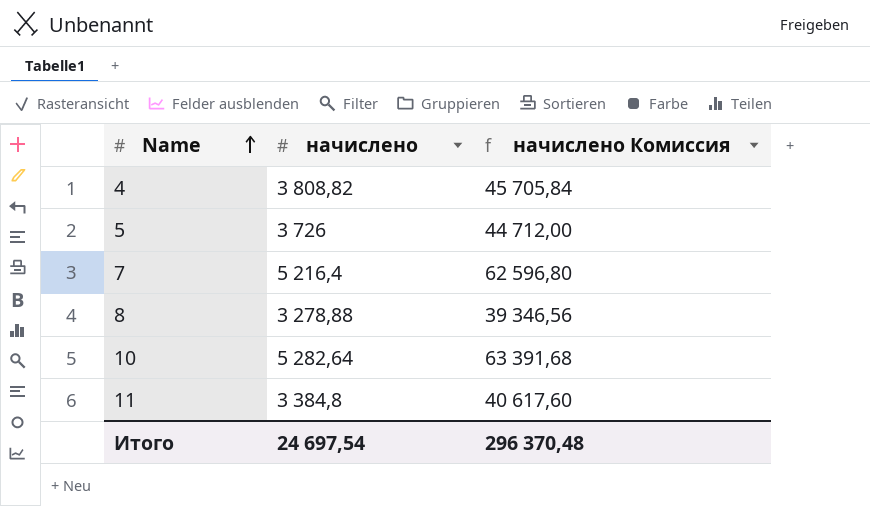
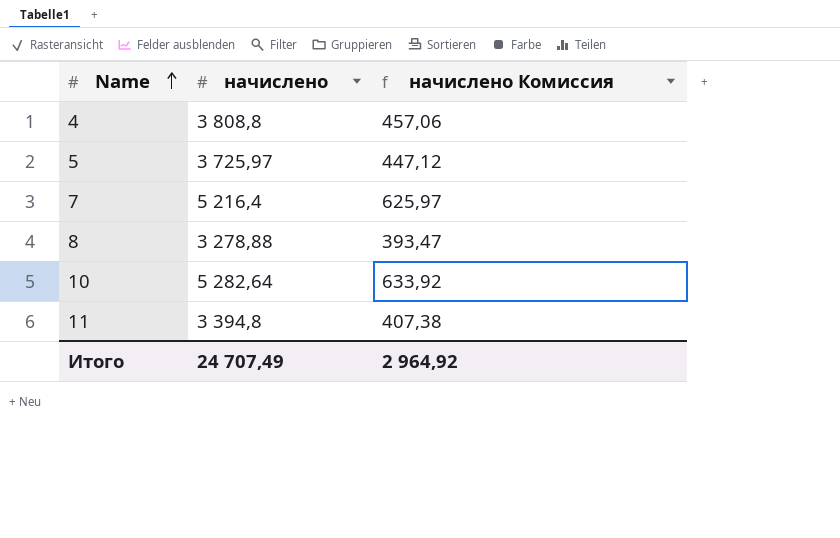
column начислено Комиссия | formula: [начислено] * 12 -> [начислено] * 0,12
4 | начислено: 3 808,82 -> 3 808,8
5 | начислено: 3 726 -> 3 725,97
11 | начислено: 3 384,8 -> 3 394,8
Итого | начислено: 24 697,54 -> 24 707,49
Итого | начислено Комиссия: 296 370,48 -> 2 964,92

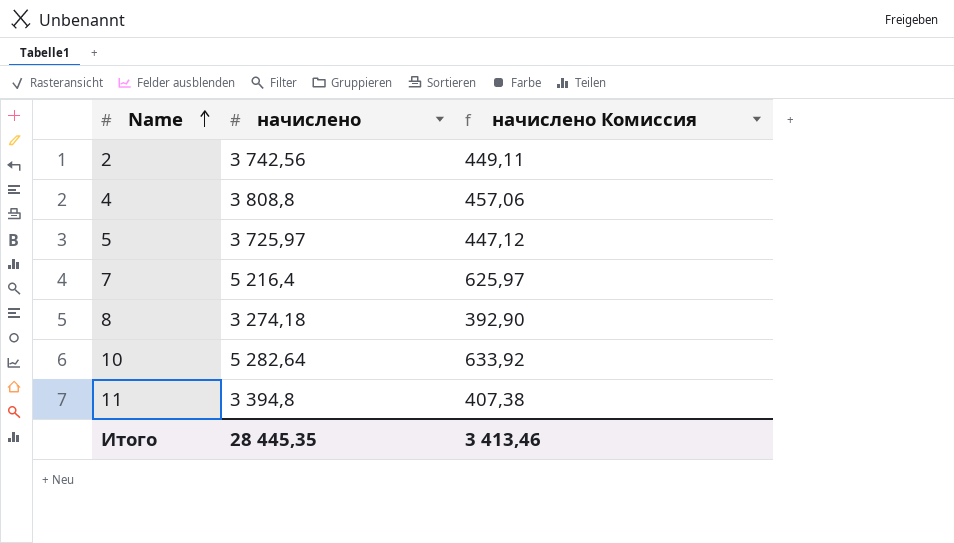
row 2: none -> 3 742,56 | 449,11
8 | начислено: 3 278,88 -> 3 274,18
8 | начислено Комиссия: 393,47 -> 392,90
Итого | начислено: 24 707,49 -> 28 445,35
Итого | начислено Комиссия: 2 964,92 -> 3 413,46

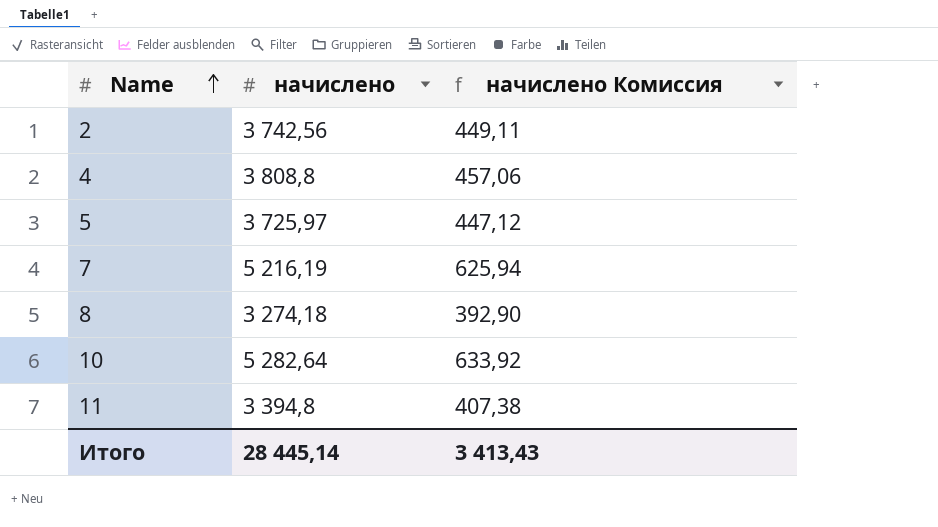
7 | начислено: 5 216,4 -> 5 216,19
7 | начислено Комиссия: 625,97 -> 625,94
Итого | начислено: 28 445,35 -> 28 445,14
Итого | начислено Комиссия: 3 413,46 -> 3 413,43

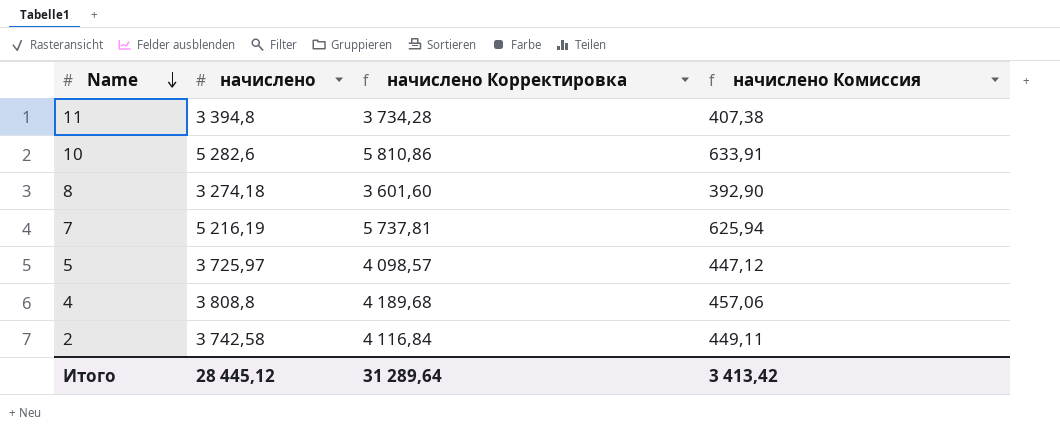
row order: Name ascending -> Name descending
column начислено Корректировка | formula: none -> [начислено] * 1,1
10 | начислено: 5 282,64 -> 5 282,6
10 | начислено Комиссия: 633,92 -> 633,91
2 | начислено: 3 742,56 -> 3 742,58
Итого | начислено: 28 445,14 -> 28 445,12
Итого | начислено Комиссия: 3 413,43 -> 3 413,42

